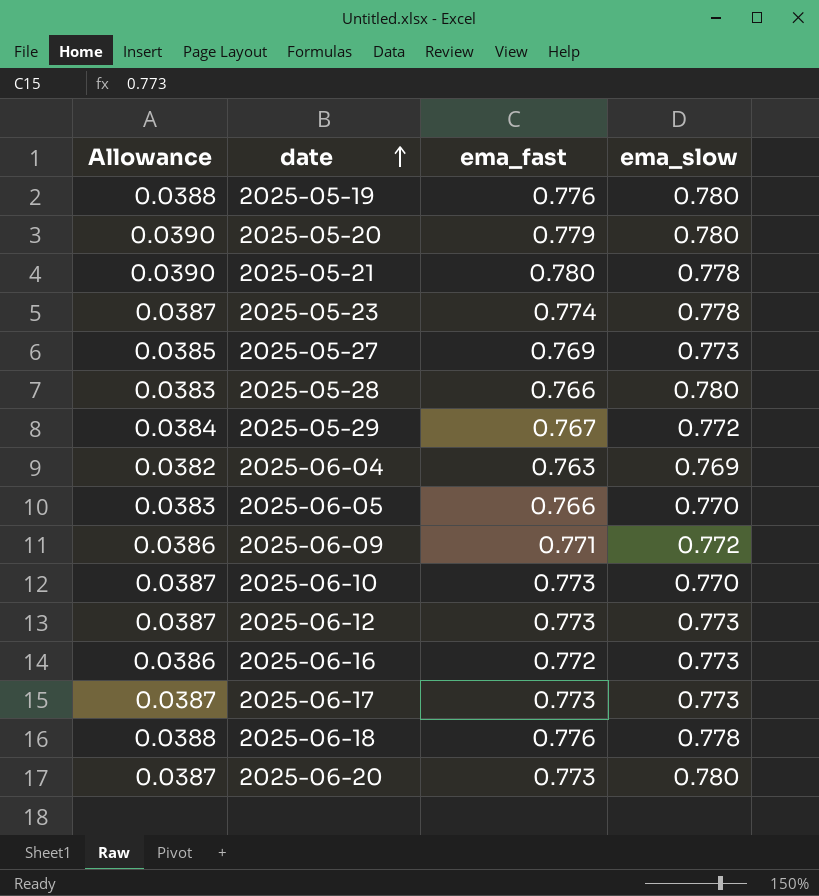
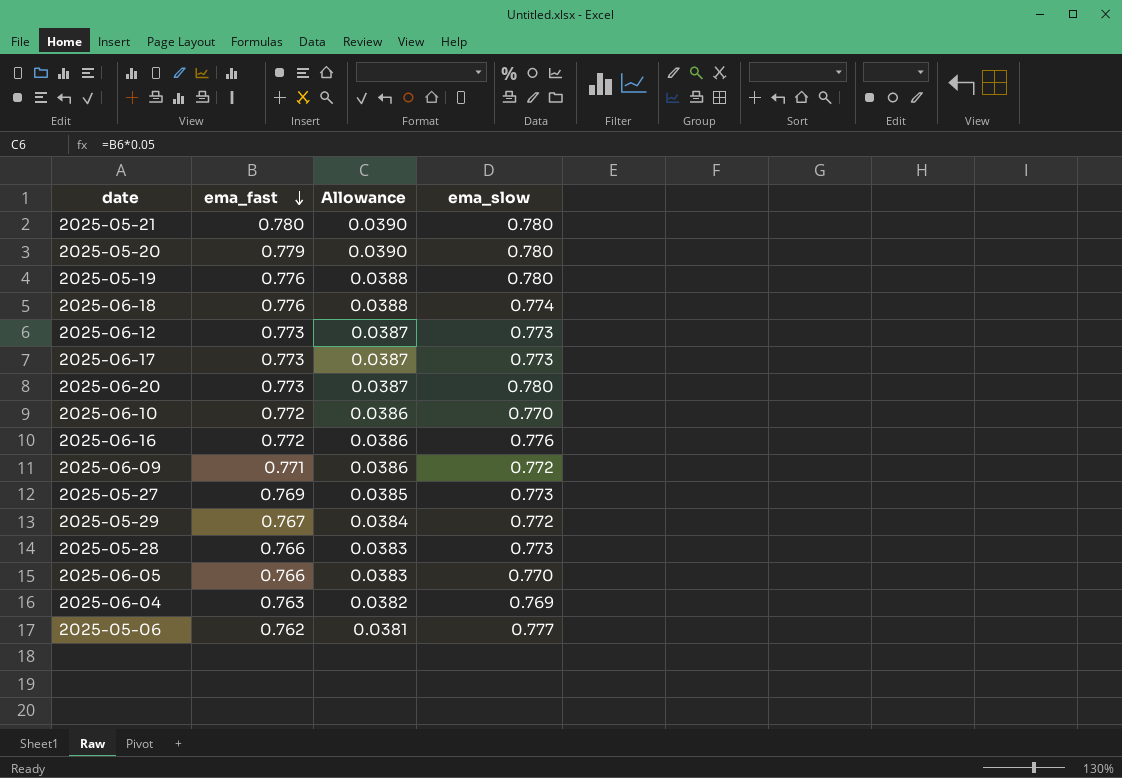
row order: date ascending -> ema_fast descending
column Allowance | position: 1 -> 3
row 2025-05-23: 0.0387 | 0.774 | 0.778 -> none
2025-05-21 | ema_slow: 0.778 -> 0.780
2025-06-18 | ema_slow: 0.778 -> 0.774
2025-06-10 | ema_fast: 0.773 -> 0.772
2025-06-10 | Allowance: 0.0387 -> 0.0386
2025-06-16 | ema_slow: 0.773 -> 0.776
2025-05-28 | ema_slow: 0.780 -> 0.773
row 2025-05-06: none -> 0.762 | 0.0381 | 0.777

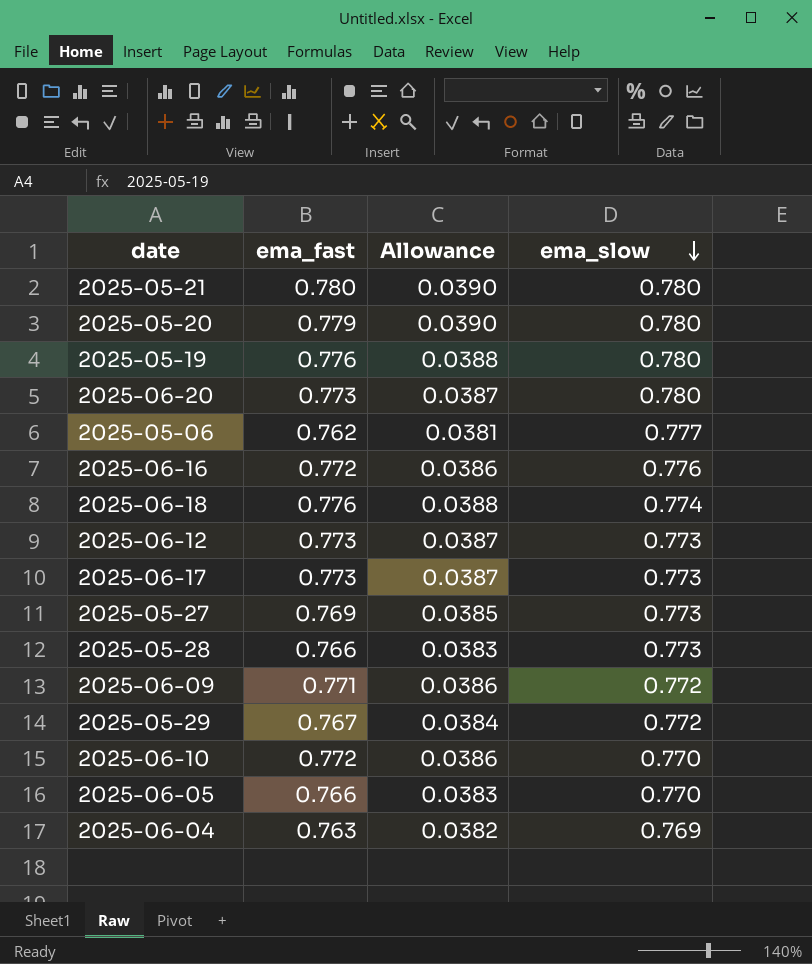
row order: ema_fast descending -> ema_slow descending

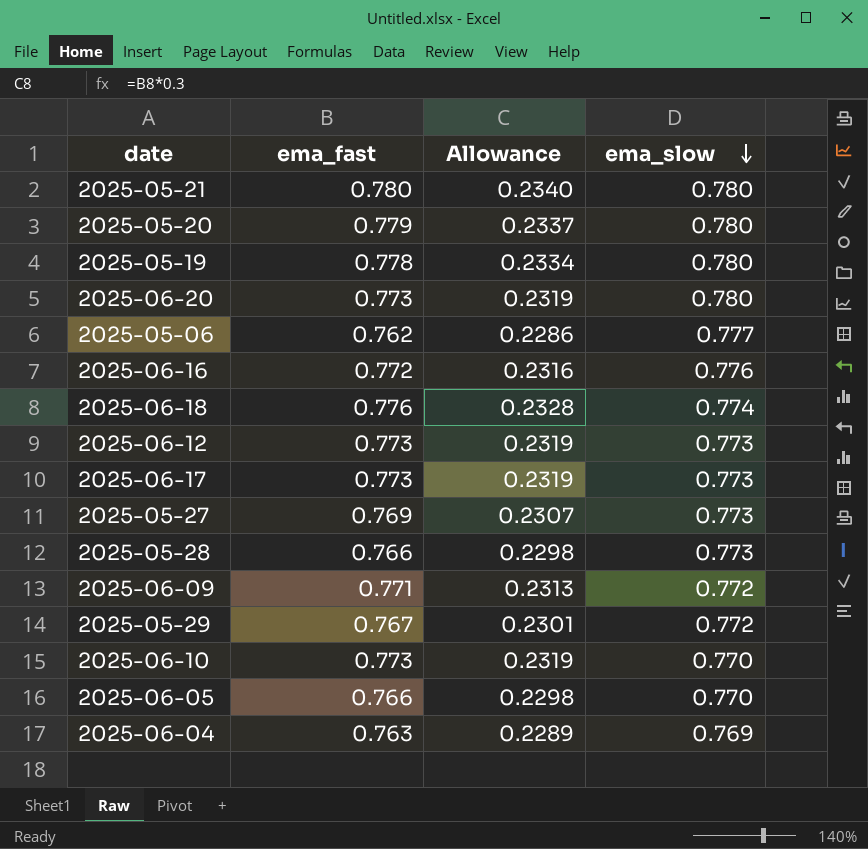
column Allowance | formula: [ema_fast] * 0.05 -> [ema_fast] * 0.3
2025-05-19 | ema_fast: 0.776 -> 0.778
2025-06-10 | ema_fast: 0.772 -> 0.773

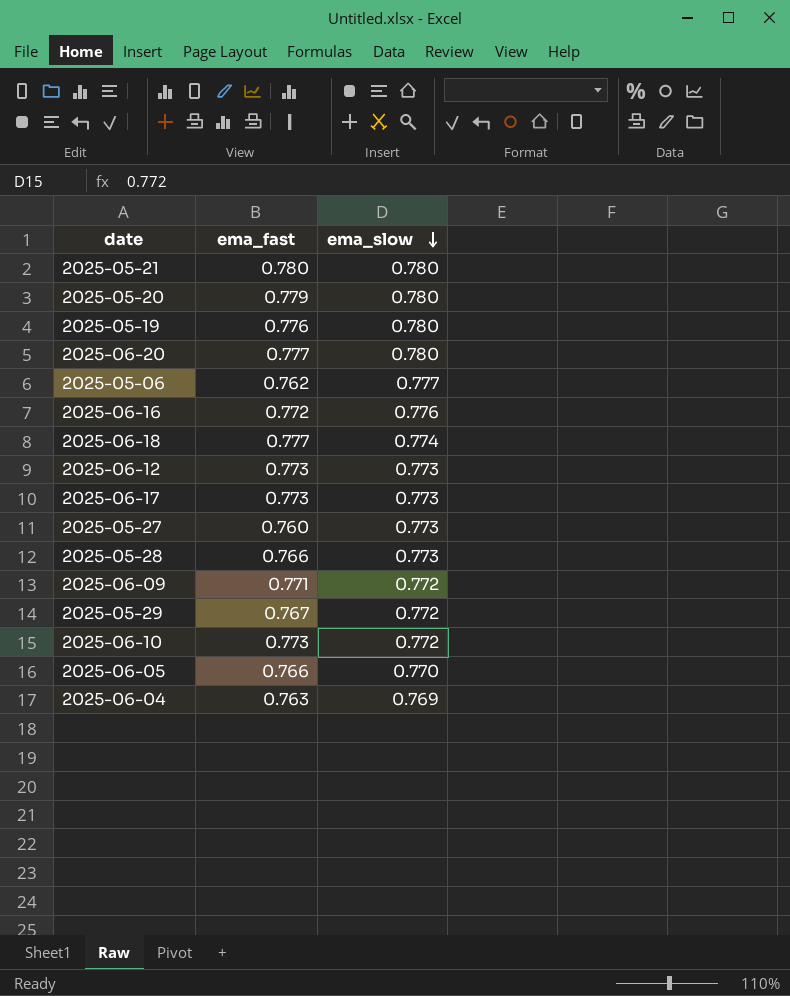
column Allowance | formula: [ema_fast] * 0.3 -> none
2025-05-19 | ema_fast: 0.778 -> 0.776
2025-06-20 | ema_fast: 0.773 -> 0.777
2025-06-18 | ema_fast: 0.776 -> 0.777
2025-05-27 | ema_fast: 0.769 -> 0.760
2025-06-10 | ema_slow: 0.770 -> 0.772

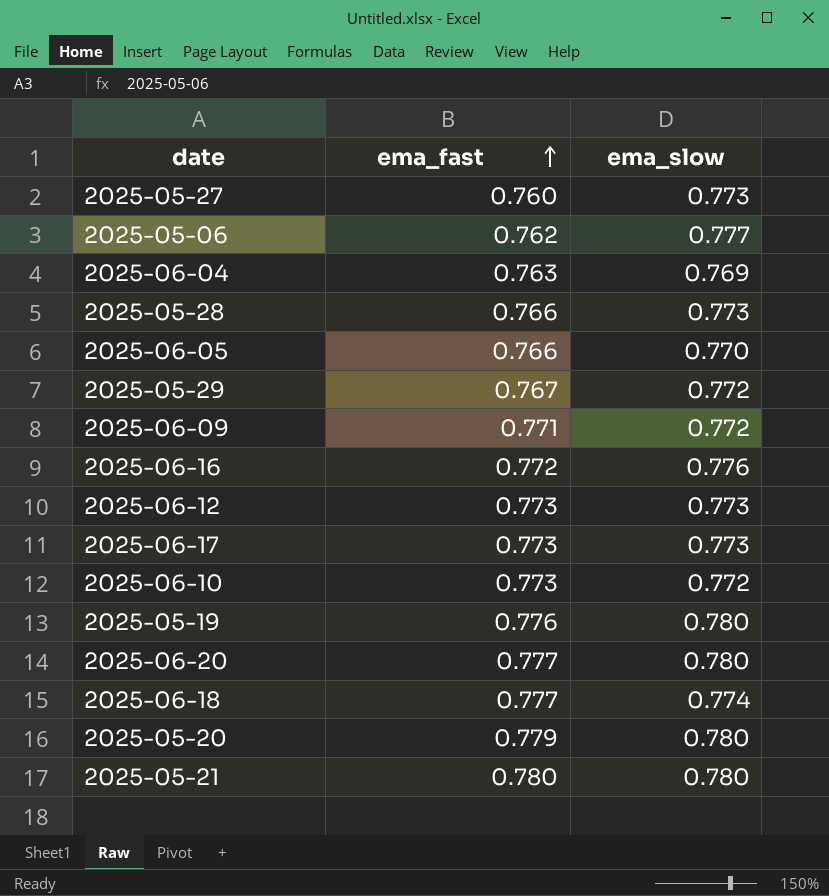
row order: ema_slow descending -> ema_fast ascending

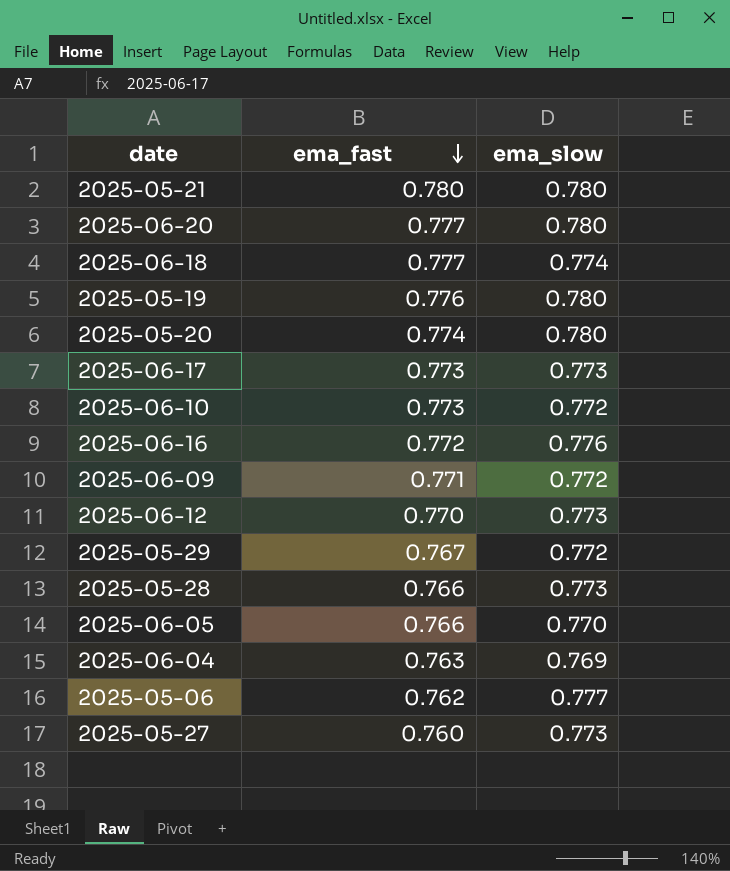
row order: ema_fast ascending -> ema_fast descending
2025-05-20 | ema_fast: 0.779 -> 0.774
2025-06-12 | ema_fast: 0.773 -> 0.770

